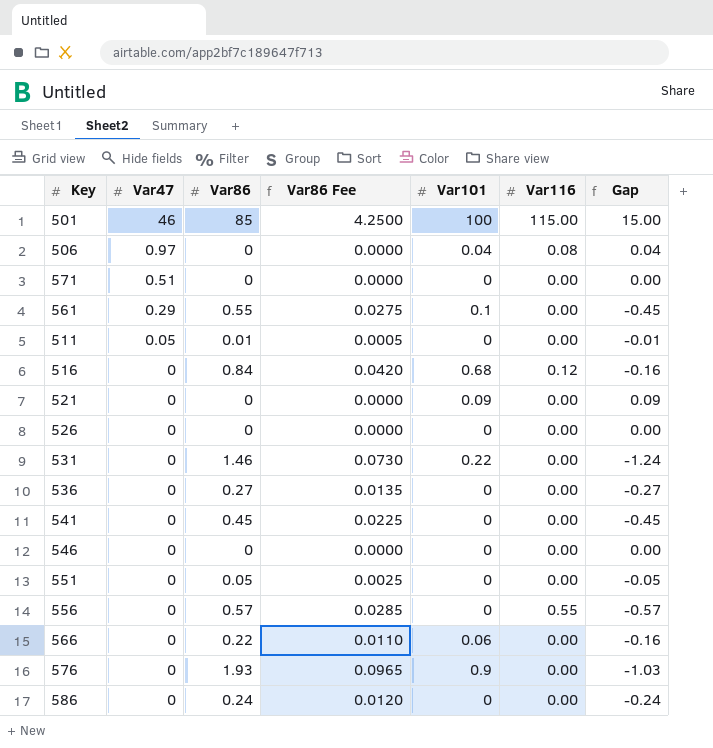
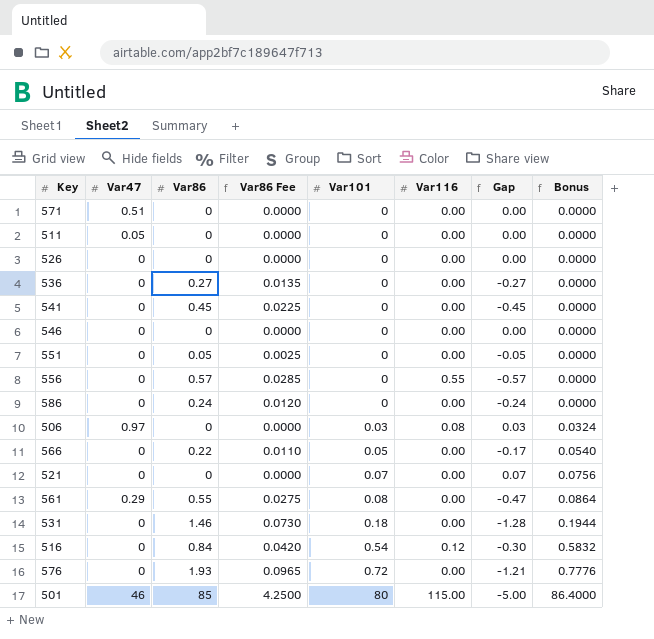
row order: Var47 descending -> Var101 ascending
column Bonus | formula: none -> [Var101] * 1.08
511 | Var86: 0.01 -> 0
511 | Var86 Fee: 0.0005 -> 0.0000
511 | Gap: -0.01 -> 0.00
506 | Var101: 0.04 -> 0.03
506 | Gap: 0.04 -> 0.03
566 | Var101: 0.06 -> 0.05
566 | Gap: -0.16 -> -0.17
521 | Var101: 0.09 -> 0.07
521 | Gap: 0.09 -> 0.07
561 | Var101: 0.1 -> 0.08
561 | Gap: -0.45 -> -0.47
531 | Var101: 0.22 -> 0.18
531 | Gap: -1.24 -> -1.28
516 | Var101: 0.68 -> 0.54
516 | Gap: -0.16 -> -0.30
576 | Var101: 0.9 -> 0.72
576 | Gap: -1.03 -> -1.21
501 | Var101: 100 -> 80
501 | Gap: 15.00 -> -5.00

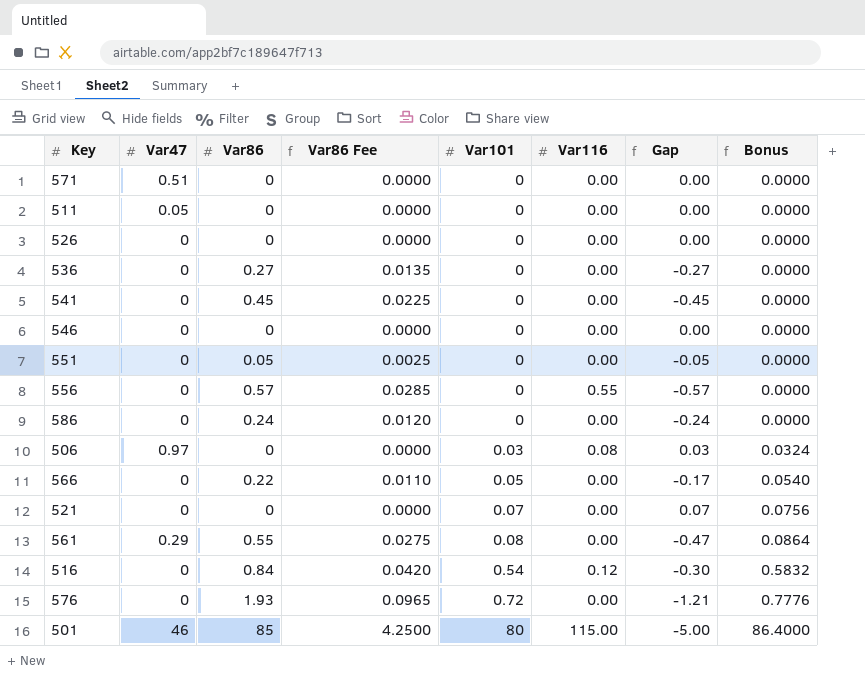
row 531: 0 | 1.46 | 0.0730 | 0.18 | 0.00 | -1.28 | 0.1944 -> none

